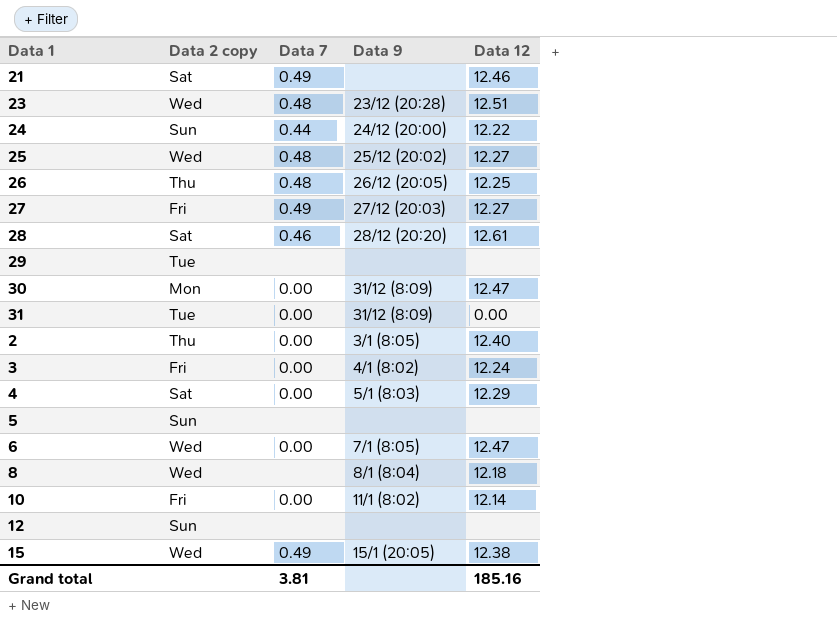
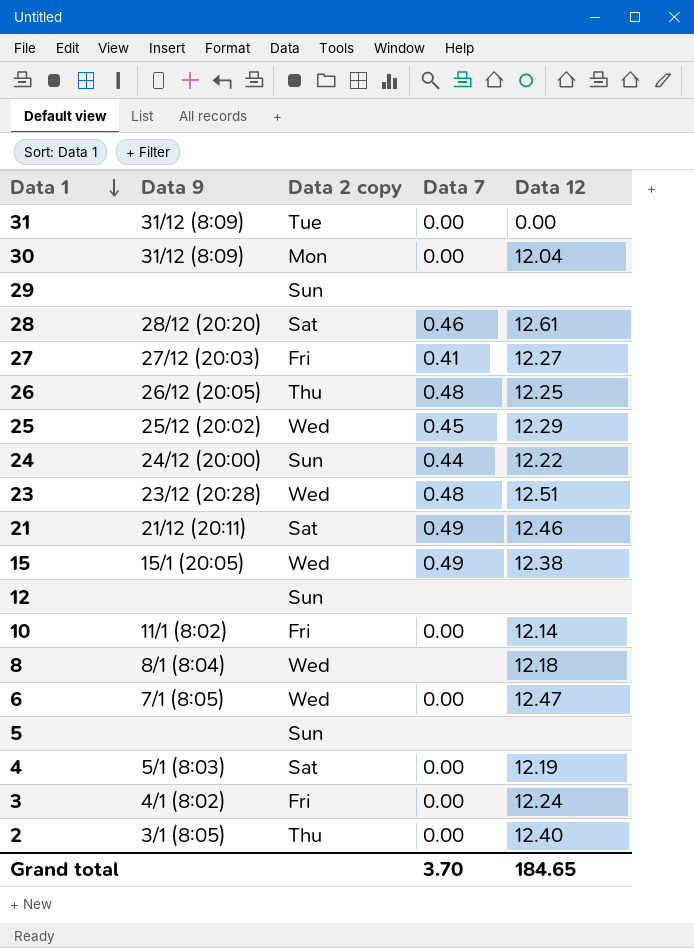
row order: none -> Data 1 descending
column Data 9 | position: 4 -> 2
30 | Data 12: 12.47 -> 12.04
29 | Data 2 copy: Tue -> Sun
27 | Data 7: 0.49 -> 0.41
25 | Data 7: 0.48 -> 0.45
25 | Data 12: 12.27 -> 12.29
21 | Data 9: none -> 21/12 (20:11)
4 | Data 12: 12.29 -> 12.19
Grand total | Data 7: 3.81 -> 3.70
Grand total | Data 12: 185.16 -> 184.65

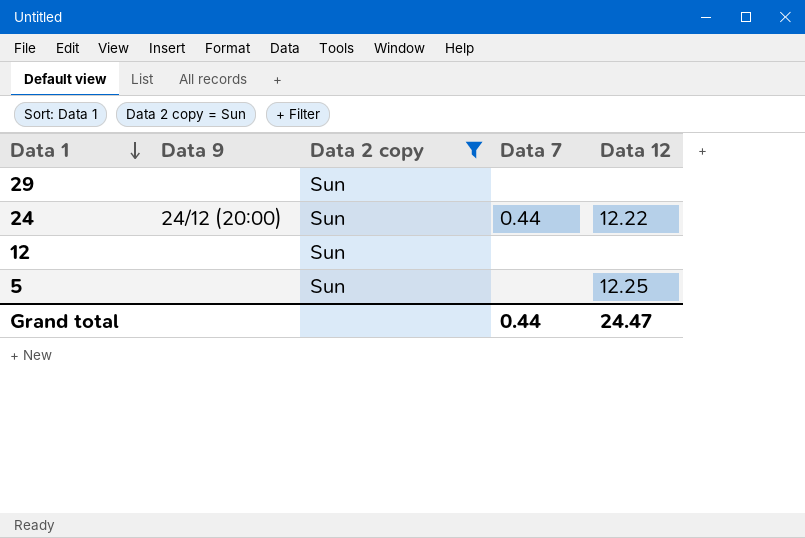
filter: none -> Data 2 copy = Sun
5 | Data 12: none -> 12.25
Grand total | Data 7: 3.70 -> 0.44
Grand total | Data 12: 184.65 -> 24.47

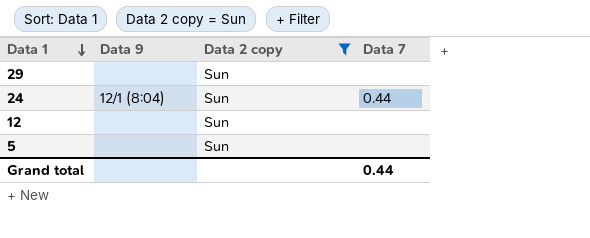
column Data 12 | position: 5 -> none
24 | Data 9: 24/12 (20:00) -> 12/1 (8:04)

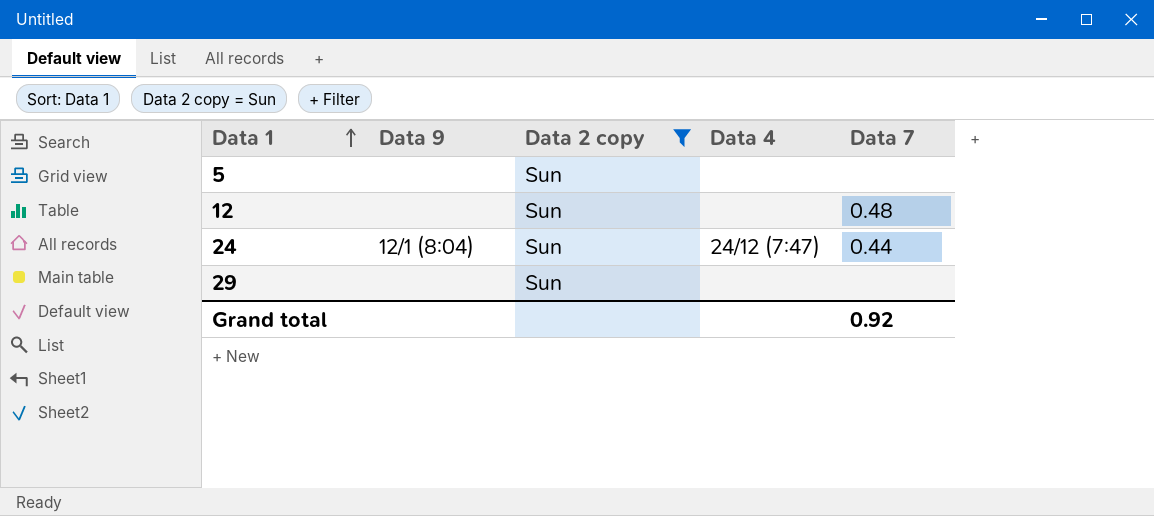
row order: Data 1 descending -> Data 1 ascending
column Data 4 | position: none -> 4
12 | Data 7: none -> 0.48
Grand total | Data 7: 0.44 -> 0.92

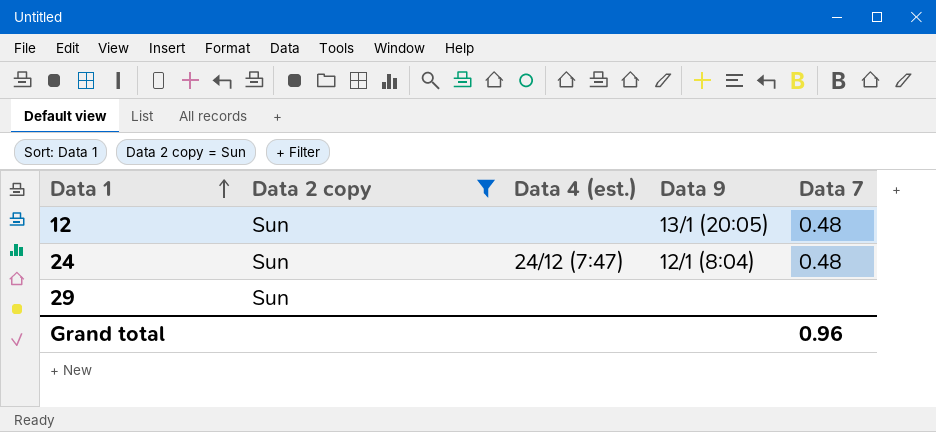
column name: Data 4 -> Data 4 (est.)
column Data 9 | position: 2 -> 4
row 5: none | Sun | none | none -> none
12 | Data 9: none -> 13/1 (20:05)
24 | Data 7: 0.44 -> 0.48
Grand total | Data 7: 0.92 -> 0.96

